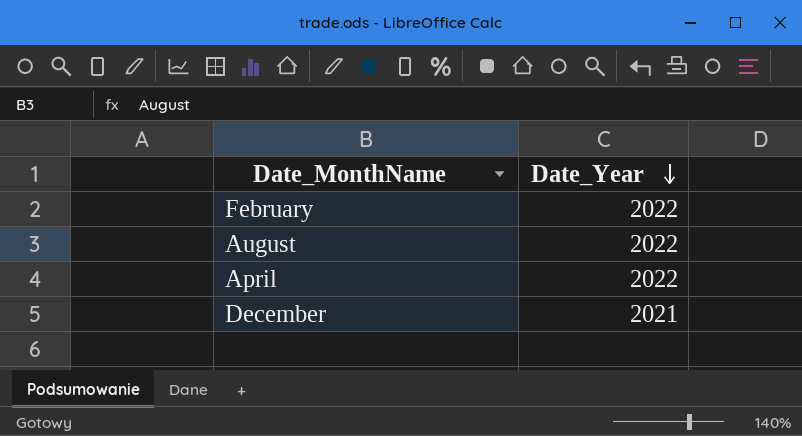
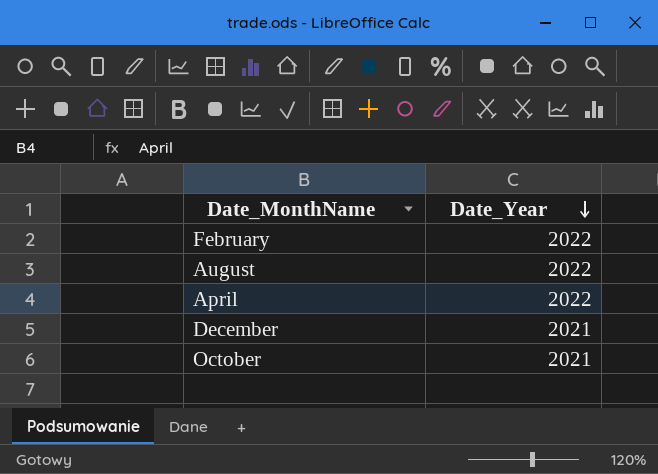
row October: none -> 2021

